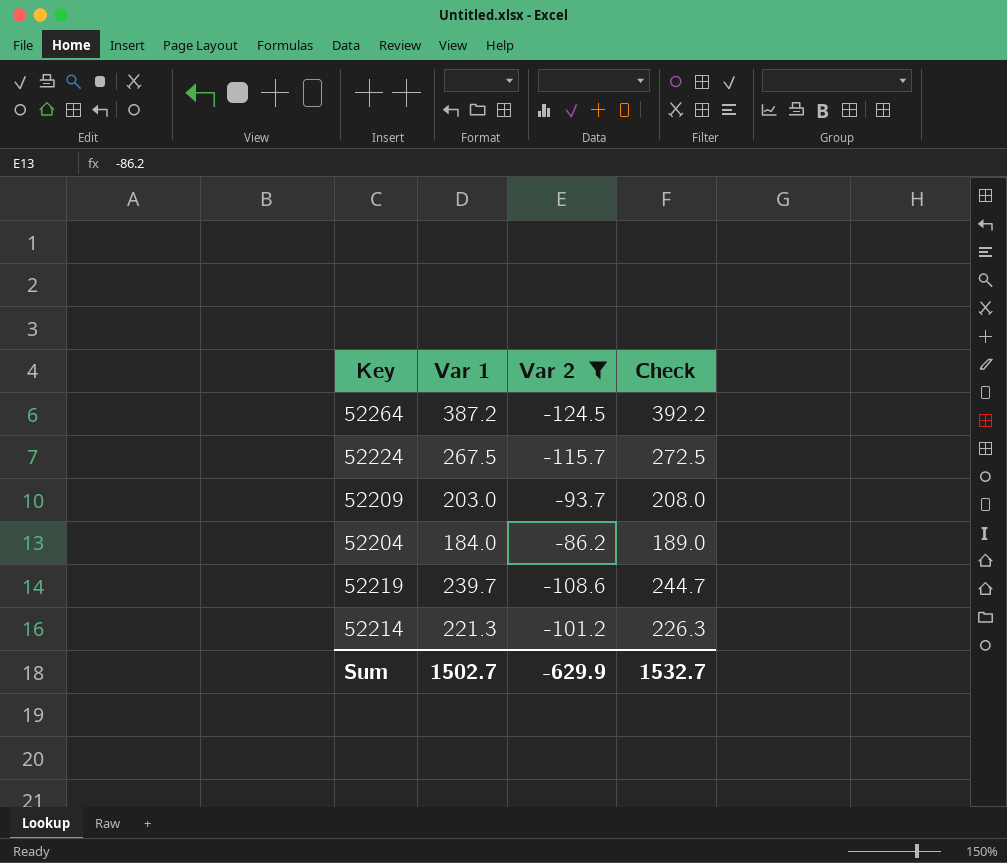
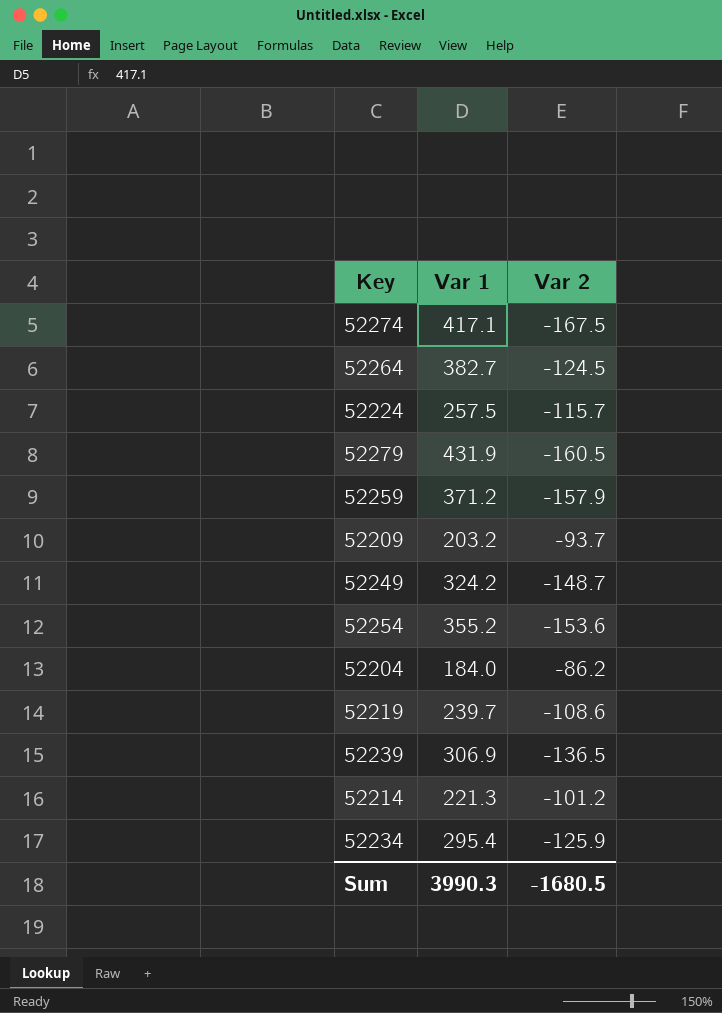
filter: Var 2 >= -124.5 -> none
column Check | formula: [Var 1] + 5 -> none
52264 | Var 1: 387.2 -> 382.7
52224 | Var 1: 267.5 -> 257.5
52209 | Var 1: 203.0 -> 203.2
Sum | Var 1: 1502.7 -> 3990.3
Sum | Var 2: -629.9 -> -1680.5

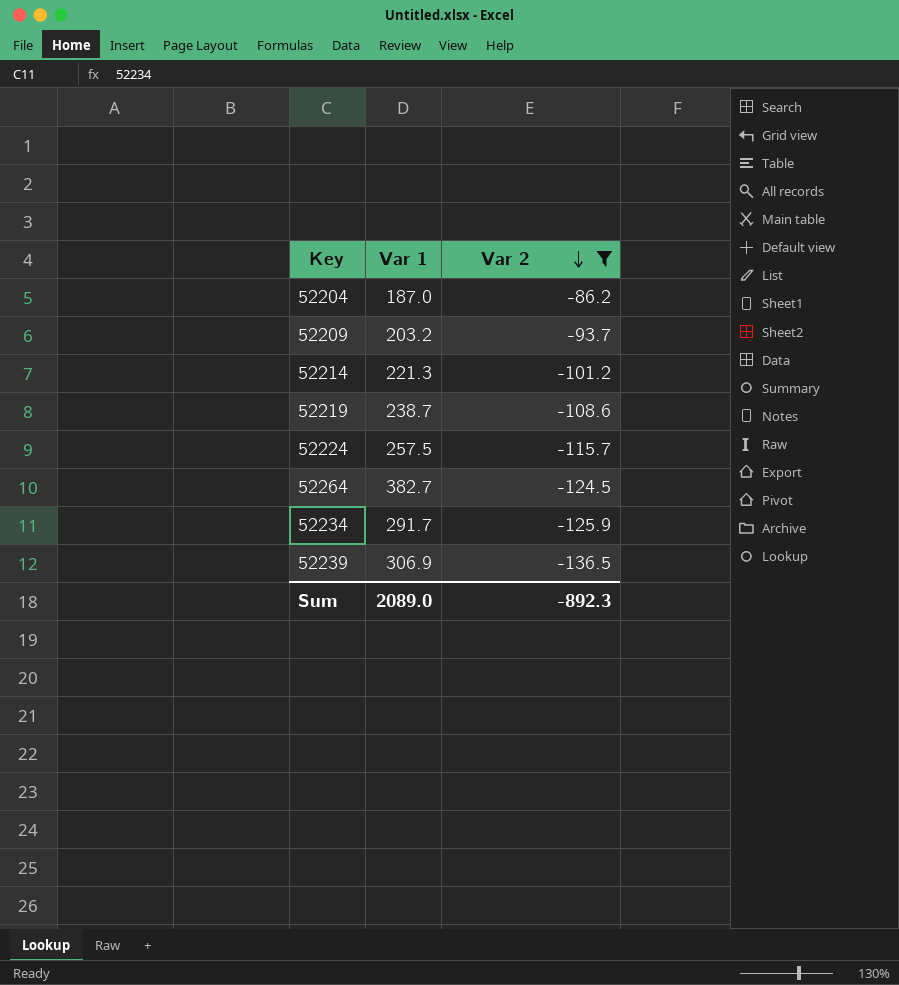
filter: none -> Var 2 >= -136.5
row order: none -> Var 2 descending
52204 | Var 1: 184.0 -> 187.0
52219 | Var 1: 239.7 -> 238.7
52234 | Var 1: 295.4 -> 291.7
Sum | Var 1: 3990.3 -> 2089.0
Sum | Var 2: -1680.5 -> -892.3

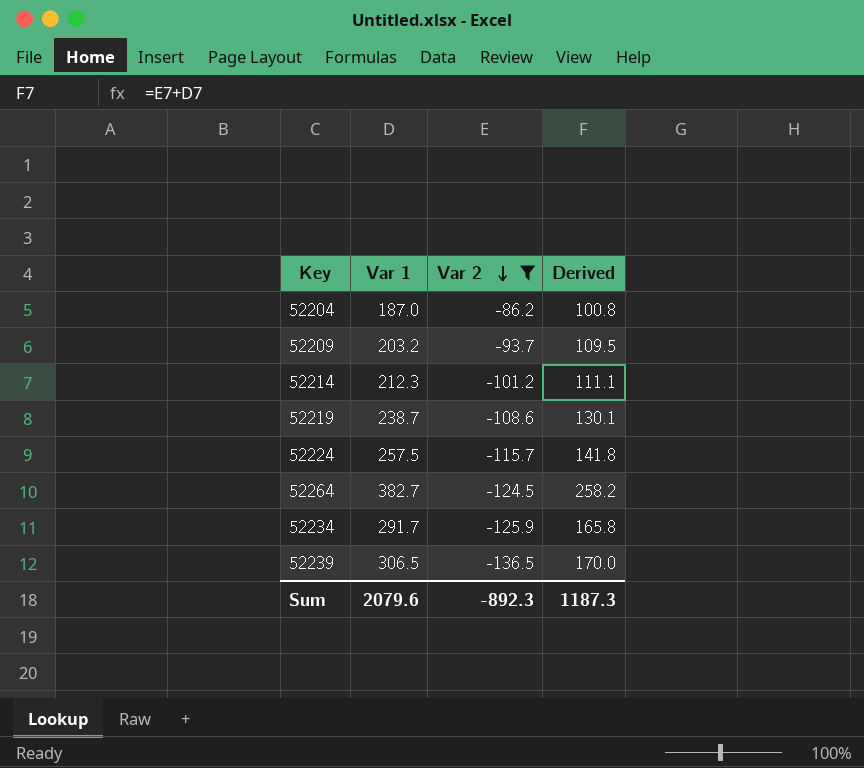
column Derived | formula: none -> [Var 1] + [Var 2]
52214 | Var 1: 221.3 -> 212.3
52239 | Var 1: 306.9 -> 306.5
Sum | Var 1: 2089.0 -> 2079.6

